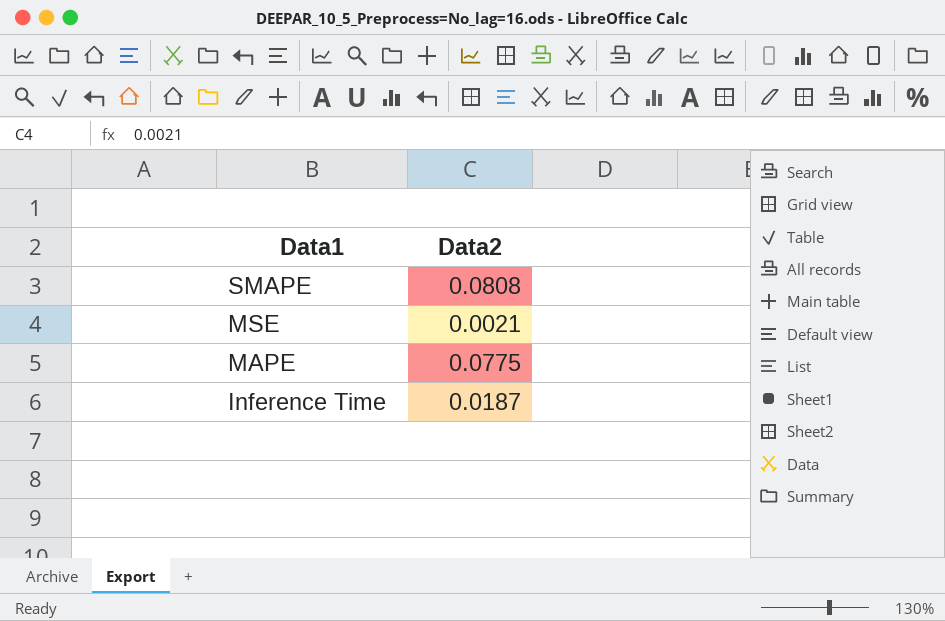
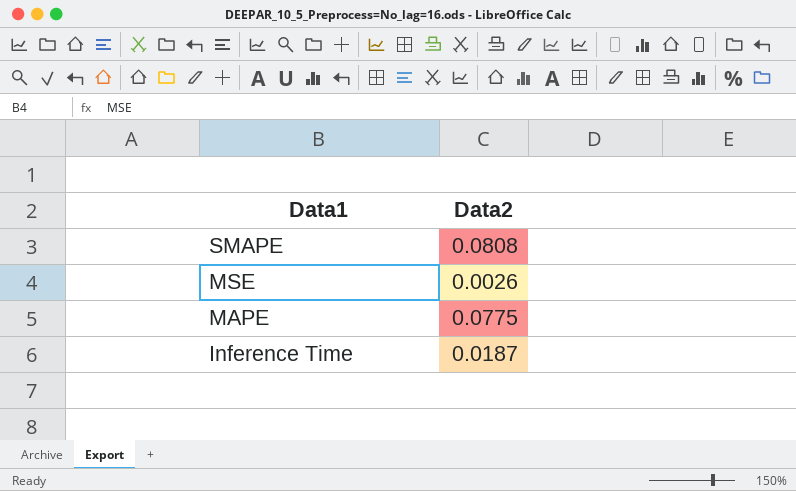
MSE | Data2: 0.0021 -> 0.0026

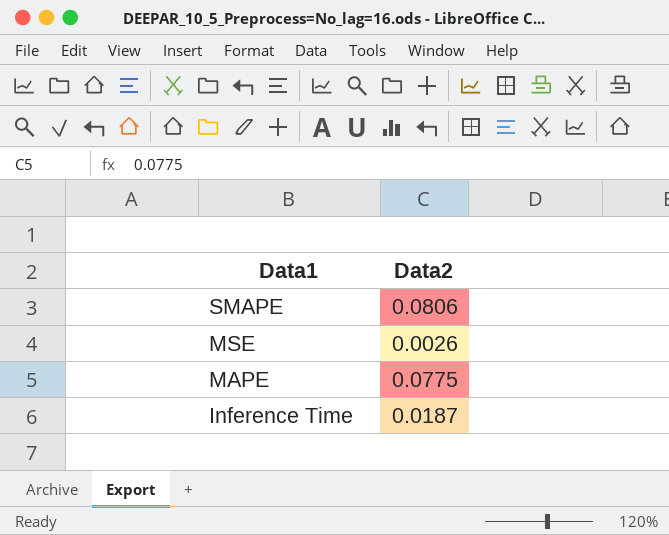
SMAPE | Data2: 0.0808 -> 0.0806

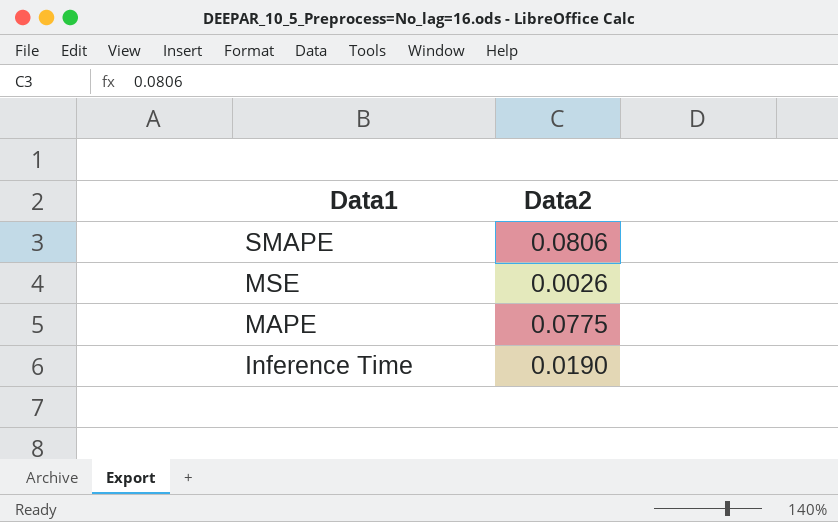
Inference Time | Data2: 0.0187 -> 0.0190

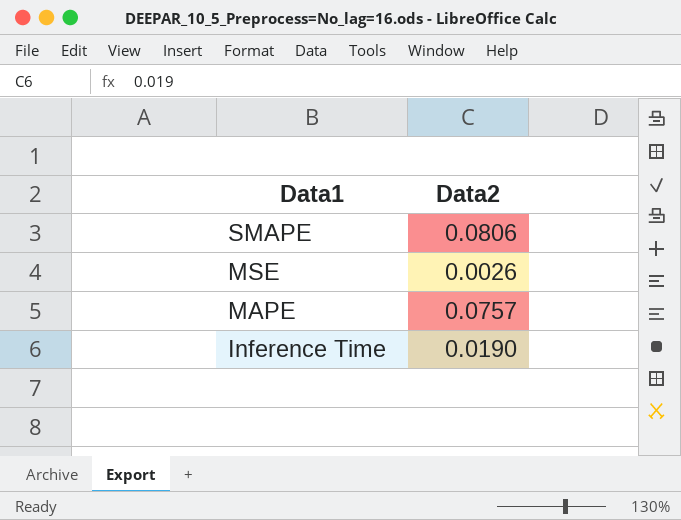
MAPE | Data2: 0.0775 -> 0.0757

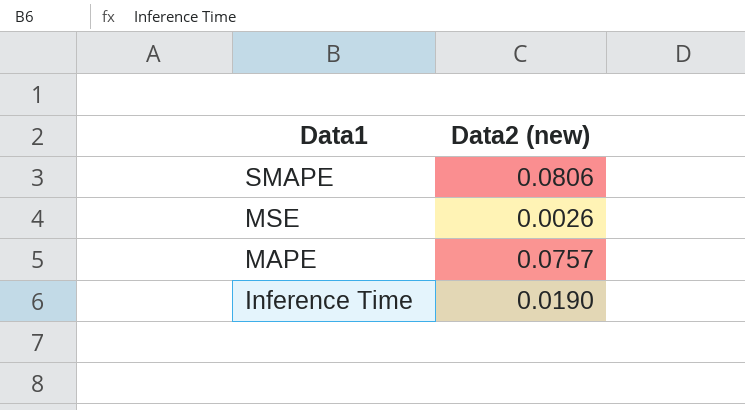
column name: Data2 -> Data2 (new)

